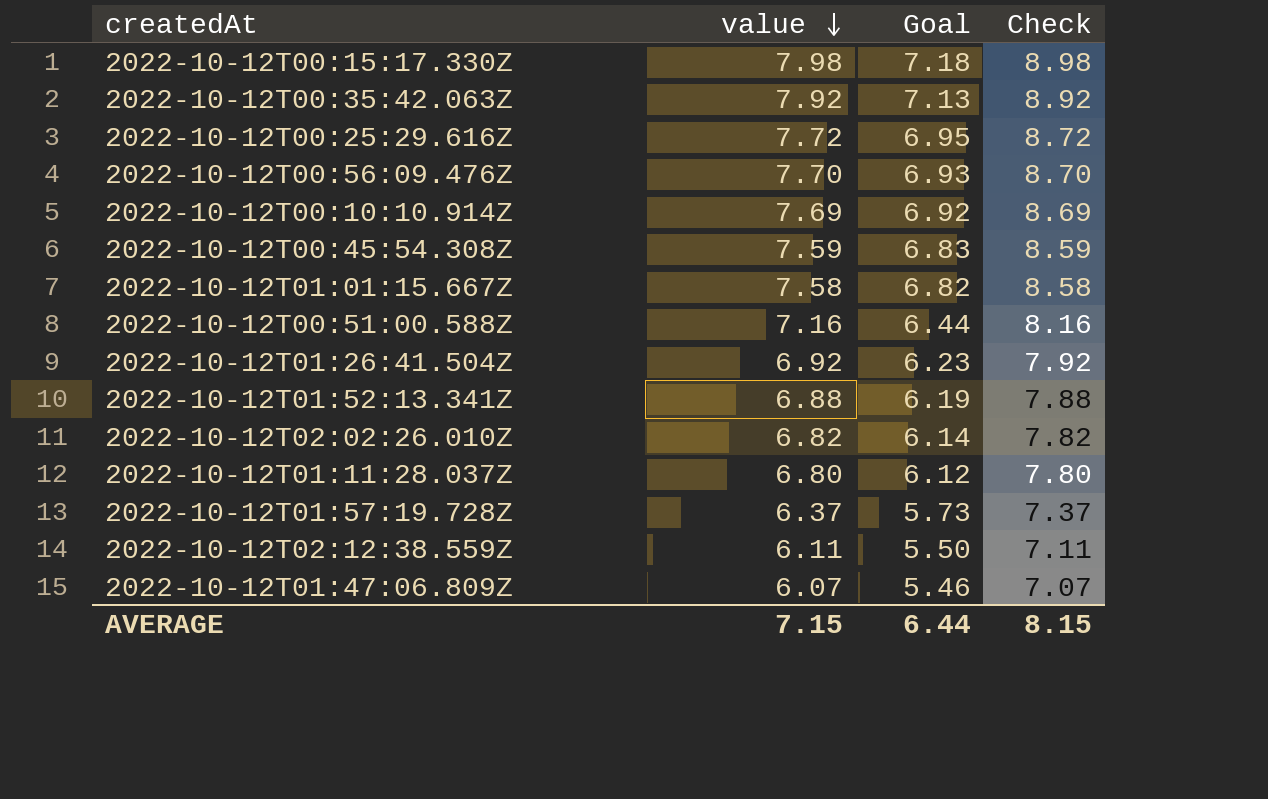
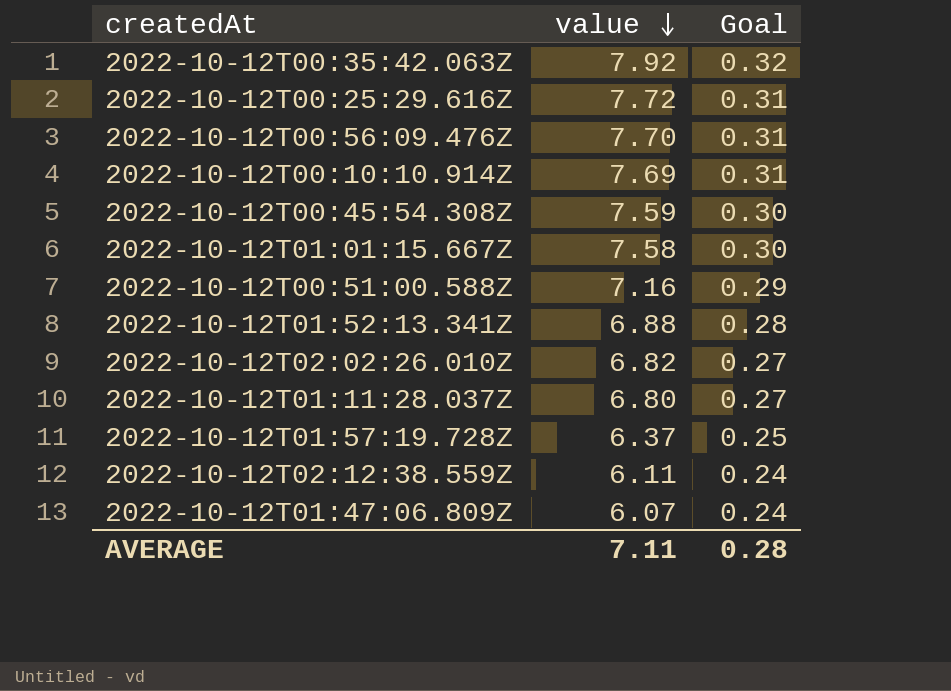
column Check | formula: [value] + 1 -> none
column Goal | formula: [value] * 0.9 -> [value] * 0.04
row 2022-10-12T00:15:17.330Z: 7.98 | 7.18 | 8.98 -> none
row 2022-10-12T01:26:41.504Z: 6.92 | 6.23 | 7.92 -> none
AVERAGE | value: 7.15 -> 7.11
AVERAGE | Goal: 6.44 -> 0.28

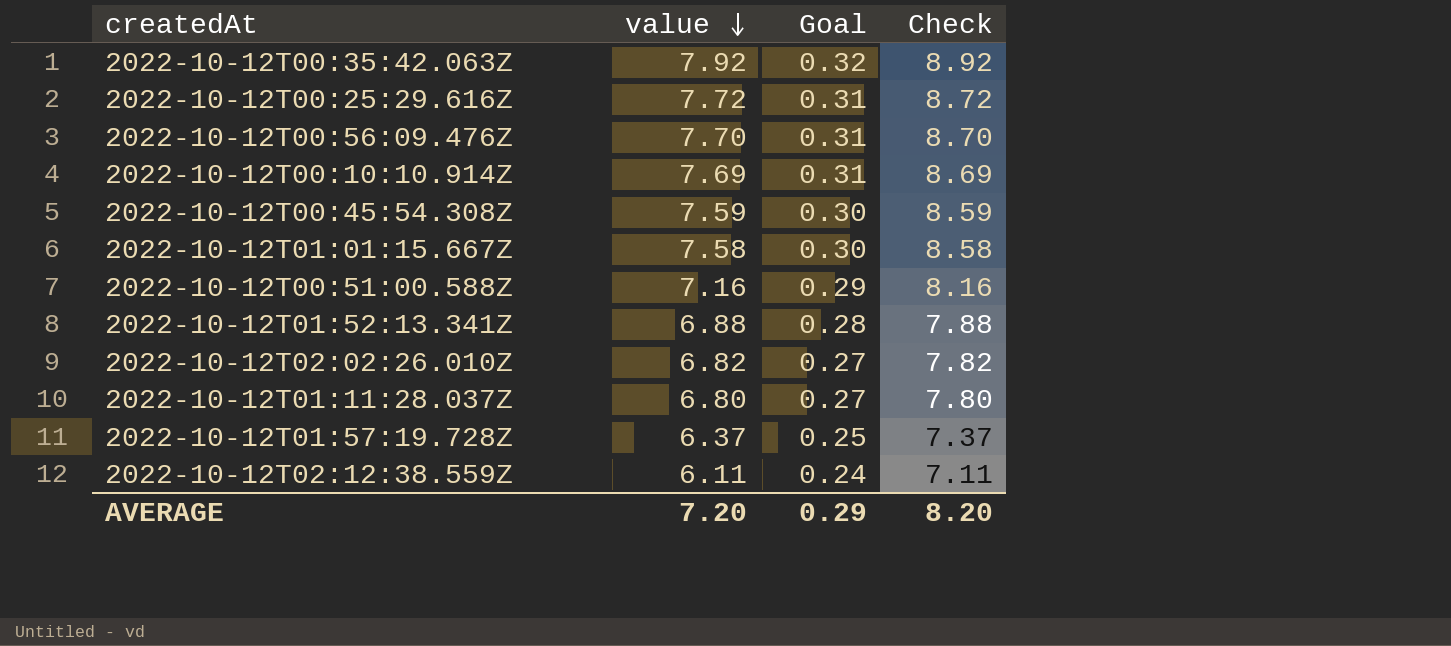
column Check | formula: none -> [value] + 1
row 2022-10-12T01:47:06.809Z: 6.07 | 0.24 -> none
AVERAGE | value: 7.11 -> 7.20
AVERAGE | Goal: 0.28 -> 0.29

